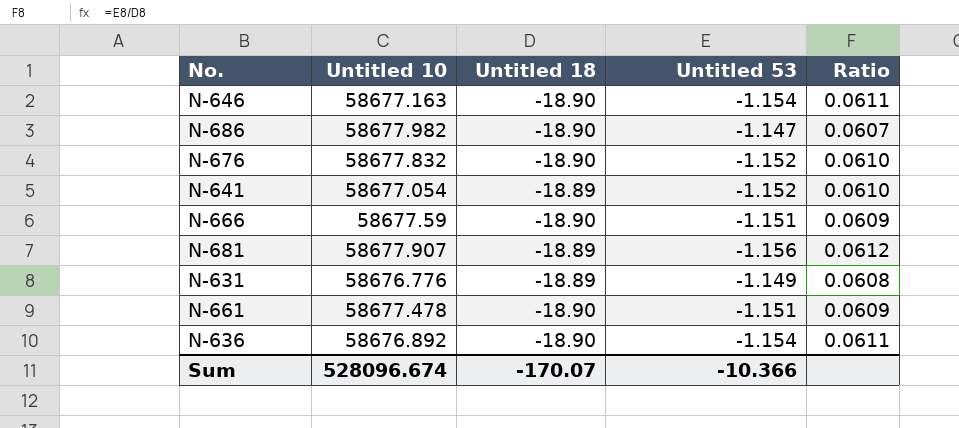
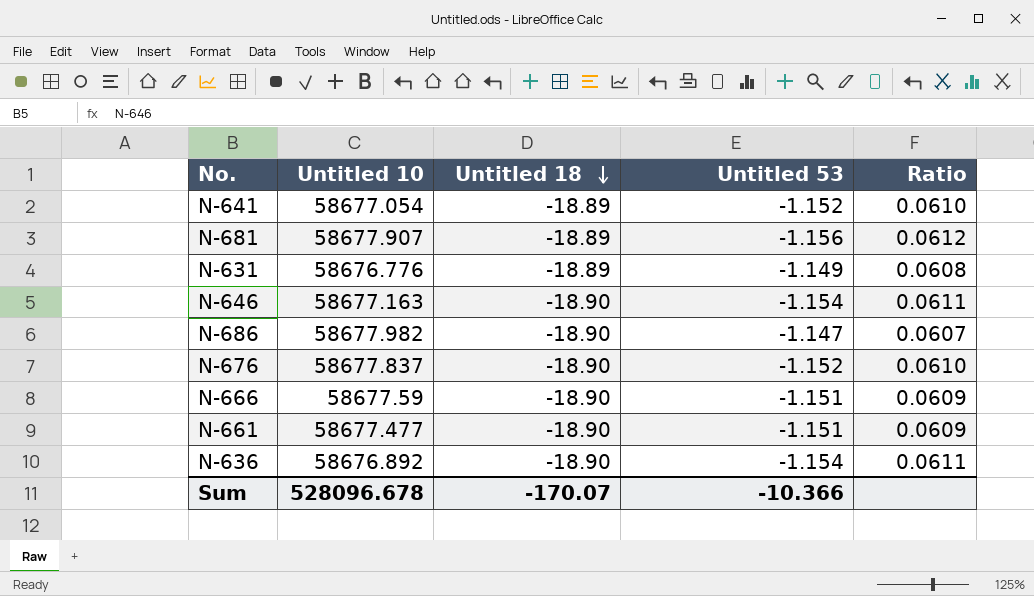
row order: none -> Untitled 18 descending
N-676 | Untitled 10: 58677.832 -> 58677.837
N-661 | Untitled 10: 58677.478 -> 58677.477
Sum | Untitled 10: 528096.674 -> 528096.678

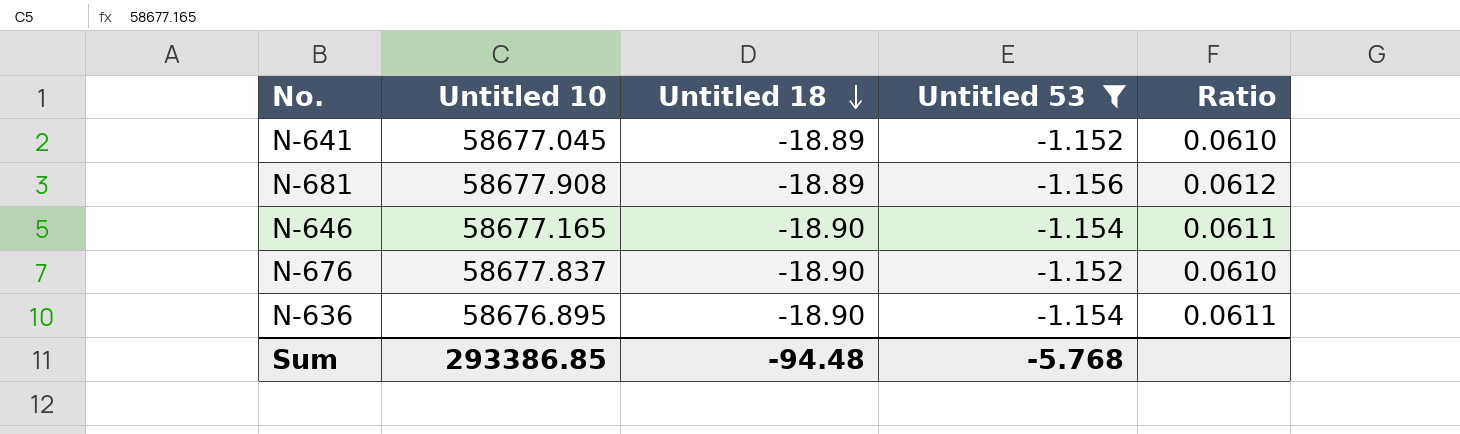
filter: none -> Untitled 53 <= -1.152
N-641 | Untitled 10: 58677.054 -> 58677.045
N-681 | Untitled 10: 58677.907 -> 58677.908
N-646 | Untitled 10: 58677.163 -> 58677.165
N-636 | Untitled 10: 58676.892 -> 58676.895
Sum | Untitled 10: 528096.678 -> 293386.85
Sum | Untitled 18: -170.07 -> -94.48
Sum | Untitled 53: -10.366 -> -5.768

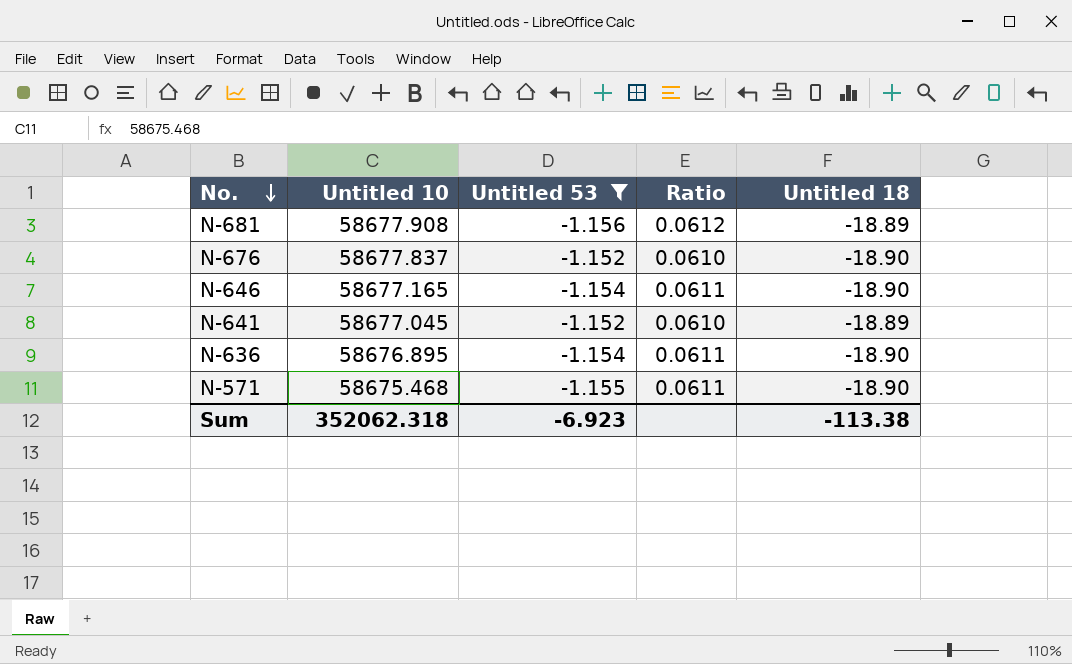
row order: Untitled 18 descending -> No. descending
column Untitled 18 | position: 3 -> 5
row N-571: none -> 58675.468 | -1.155 | 0.0611 | -18.90
Sum | Untitled 10: 293386.85 -> 352062.318
Sum | Untitled 53: -5.768 -> -6.923
Sum | Untitled 18: -94.48 -> -113.38

